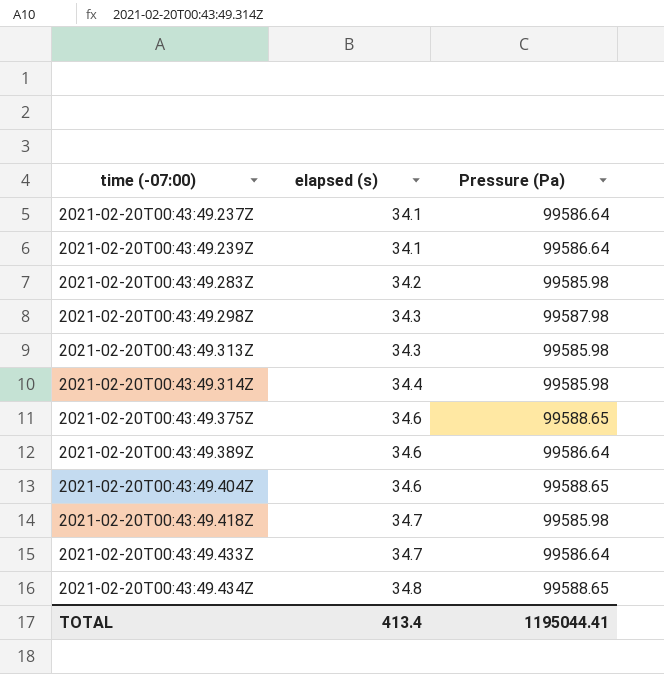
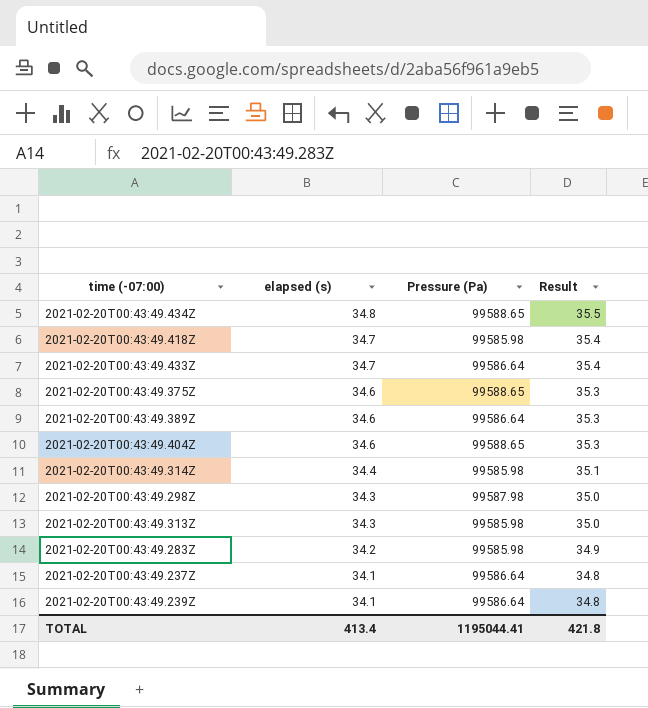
row order: time (-07:00) ascending -> elapsed (s) descending
column Result | formula: none -> [elapsed (s)] * 1.02

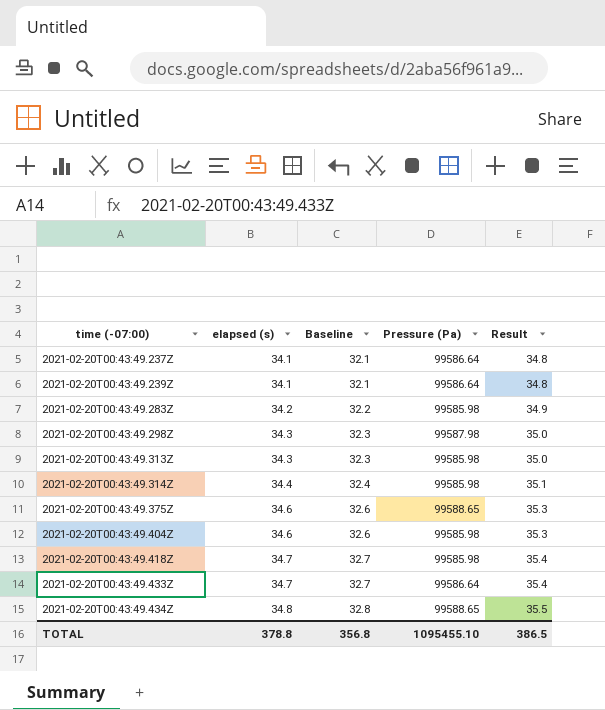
row order: elapsed (s) descending -> time (-07:00) ascending
column Baseline | formula: none -> [elapsed (s)] - 2
row 2021-02-20T00:43:49.389Z: 34.6 | 99586.64 | 35.3 -> none
2021-02-20T00:43:49.404Z | Pressure (Pa): 99588.65 -> 99585.98
TOTAL | elapsed (s): 413.4 -> 378.8
TOTAL | Pressure (Pa): 1195044.41 -> 1095455.10
TOTAL | Result: 421.8 -> 386.5

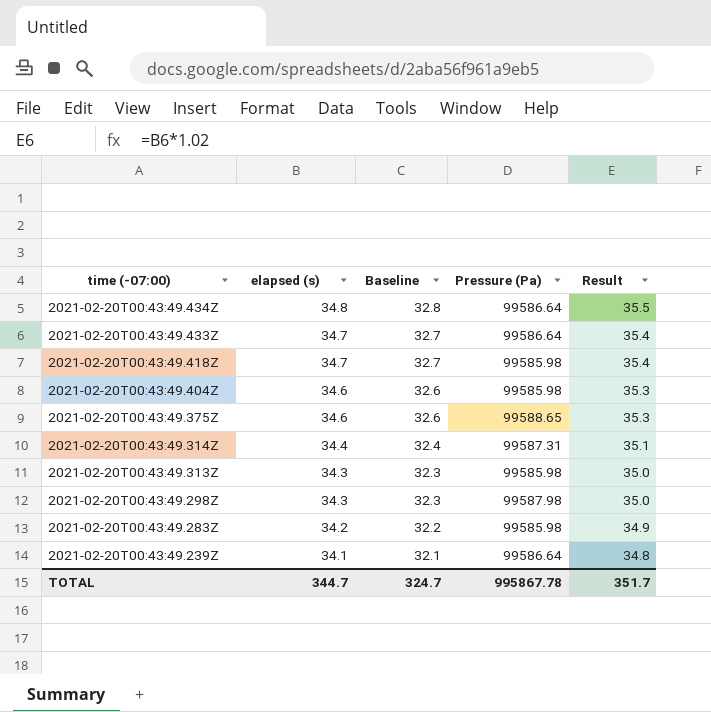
row order: time (-07:00) ascending -> time (-07:00) descending
row 2021-02-20T00:43:49.237Z: 34.1 | 32.1 | 99586.64 | 34.8 -> none
2021-02-20T00:43:49.434Z | Pressure (Pa): 99588.65 -> 99586.64
2021-02-20T00:43:49.314Z | Pressure (Pa): 99585.98 -> 99587.31
TOTAL | elapsed (s): 378.8 -> 344.7
TOTAL | Baseline: 356.8 -> 324.7
TOTAL | Pressure (Pa): 1095455.10 -> 995867.78
TOTAL | Result: 386.5 -> 351.7

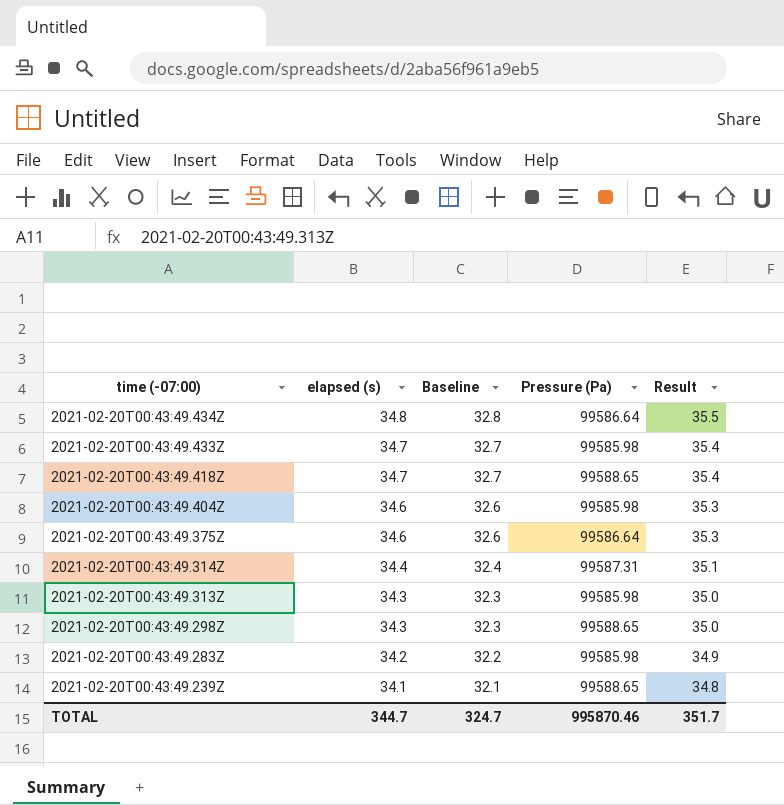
2021-02-20T00:43:49.433Z | Pressure (Pa): 99586.64 -> 99585.98
2021-02-20T00:43:49.418Z | Pressure (Pa): 99585.98 -> 99588.65
2021-02-20T00:43:49.375Z | Pressure (Pa): 99588.65 -> 99586.64
2021-02-20T00:43:49.298Z | Pressure (Pa): 99587.98 -> 99588.65
2021-02-20T00:43:49.239Z | Pressure (Pa): 99586.64 -> 99588.65
TOTAL | Pressure (Pa): 995867.78 -> 995870.46

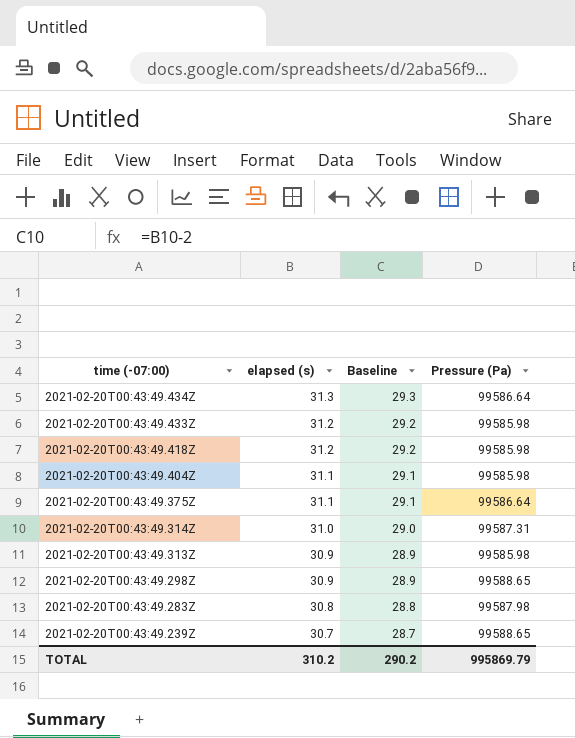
column Result | formula: [elapsed (s)] * 1.02 -> none
2021-02-20T00:43:49.434Z | elapsed (s): 34.8 -> 31.3
2021-02-20T00:43:49.434Z | Baseline: 32.8 -> 29.3
2021-02-20T00:43:49.433Z | elapsed (s): 34.7 -> 31.2
2021-02-20T00:43:49.433Z | Baseline: 32.7 -> 29.2
2021-02-20T00:43:49.418Z | elapsed (s): 34.7 -> 31.2
2021-02-20T00:43:49.418Z | Baseline: 32.7 -> 29.2
2021-02-20T00:43:49.418Z | Pressure (Pa): 99588.65 -> 99585.98
2021-02-20T00:43:49.404Z | elapsed (s): 34.6 -> 31.1
2021-02-20T00:43:49.404Z | Baseline: 32.6 -> 29.1
2021-02-20T00:43:49.375Z | elapsed (s): 34.6 -> 31.1
2021-02-20T00:43:49.375Z | Baseline: 32.6 -> 29.1
2021-02-20T00:43:49.314Z | elapsed (s): 34.4 -> 31.0
2021-02-20T00:43:49.314Z | Baseline: 32.4 -> 29.0
2021-02-20T00:43:49.313Z | elapsed (s): 34.3 -> 30.9
2021-02-20T00:43:49.313Z | Baseline: 32.3 -> 28.9
2021-02-20T00:43:49.298Z | elapsed (s): 34.3 -> 30.9
2021-02-20T00:43:49.298Z | Baseline: 32.3 -> 28.9
2021-02-20T00:43:49.283Z | elapsed (s): 34.2 -> 30.8
2021-02-20T00:43:49.283Z | Baseline: 32.2 -> 28.8
2021-02-20T00:43:49.283Z | Pressure (Pa): 99585.98 -> 99587.98
2021-02-20T00:43:49.239Z | elapsed (s): 34.1 -> 30.7
2021-02-20T00:43:49.239Z | Baseline: 32.1 -> 28.7
TOTAL | elapsed (s): 344.7 -> 310.2
TOTAL | Baseline: 324.7 -> 290.2
TOTAL | Pressure (Pa): 995870.46 -> 995869.79

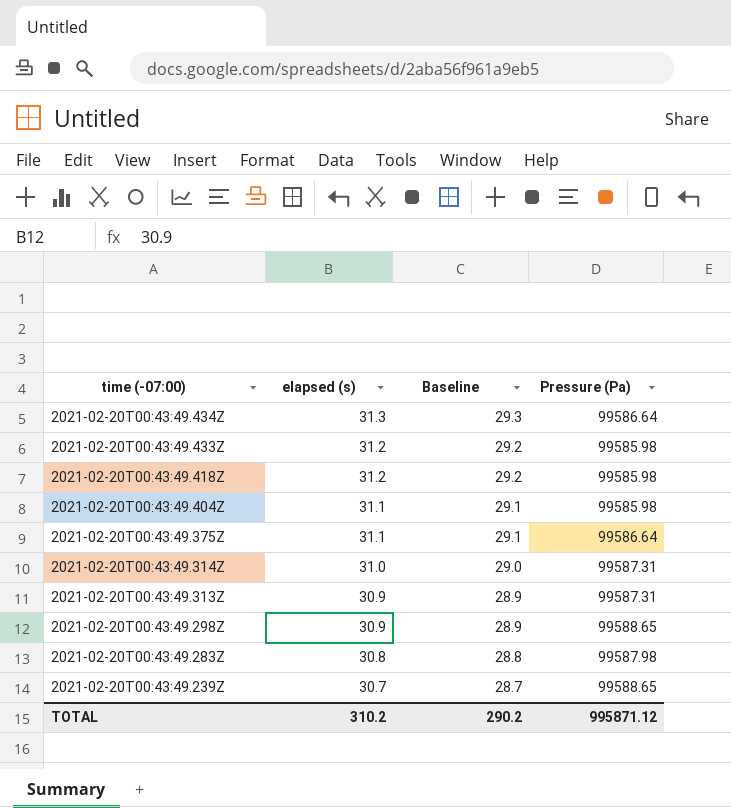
2021-02-20T00:43:49.313Z | Pressure (Pa): 99585.98 -> 99587.31
TOTAL | Pressure (Pa): 995869.79 -> 995871.12

